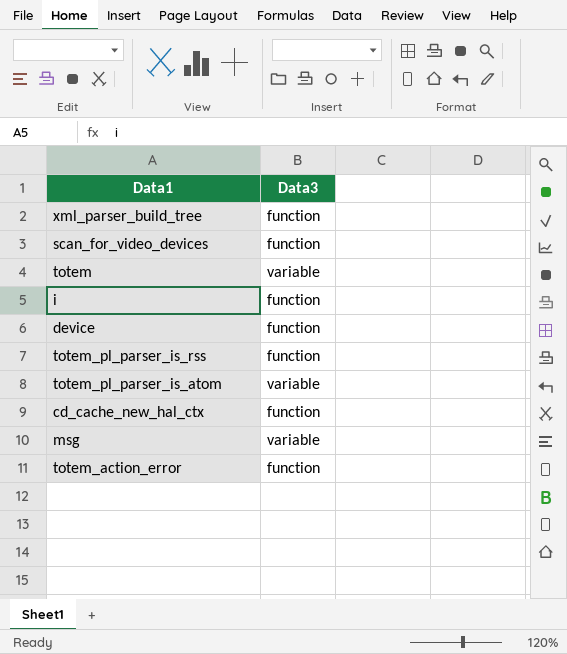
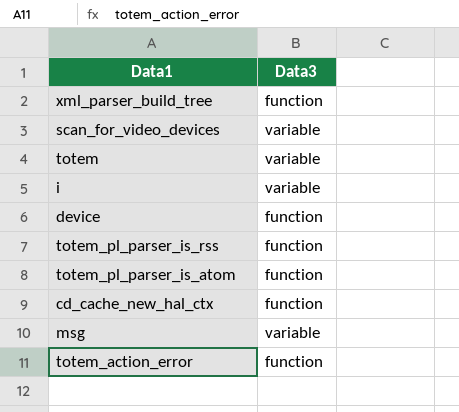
scan_for_video_devices | Data3: function -> variable
i | Data3: function -> variable
totem_pl_parser_is_atom | Data3: variable -> function

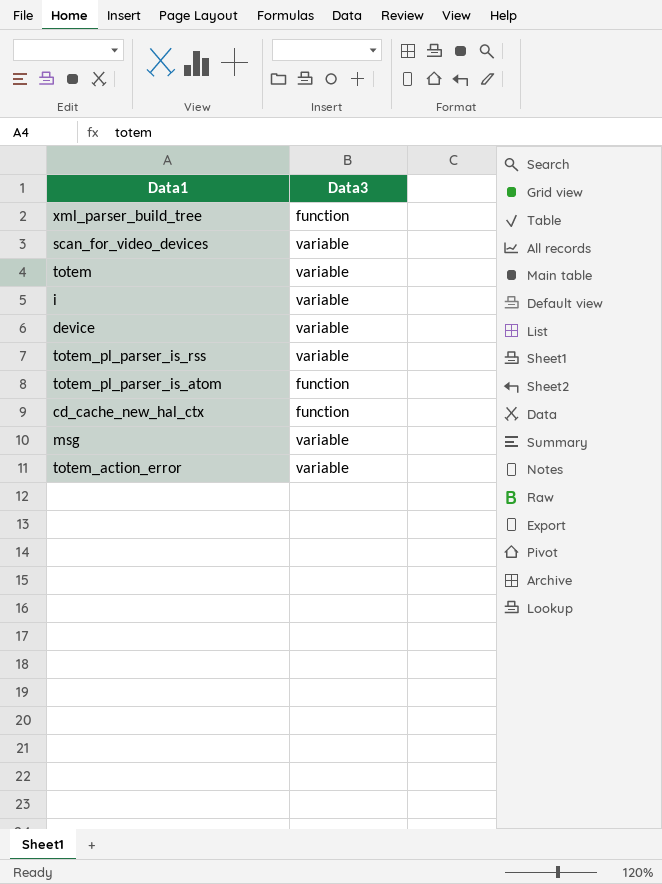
device | Data3: function -> variable
totem_pl_parser_is_rss | Data3: function -> variable
totem_action_error | Data3: function -> variable

